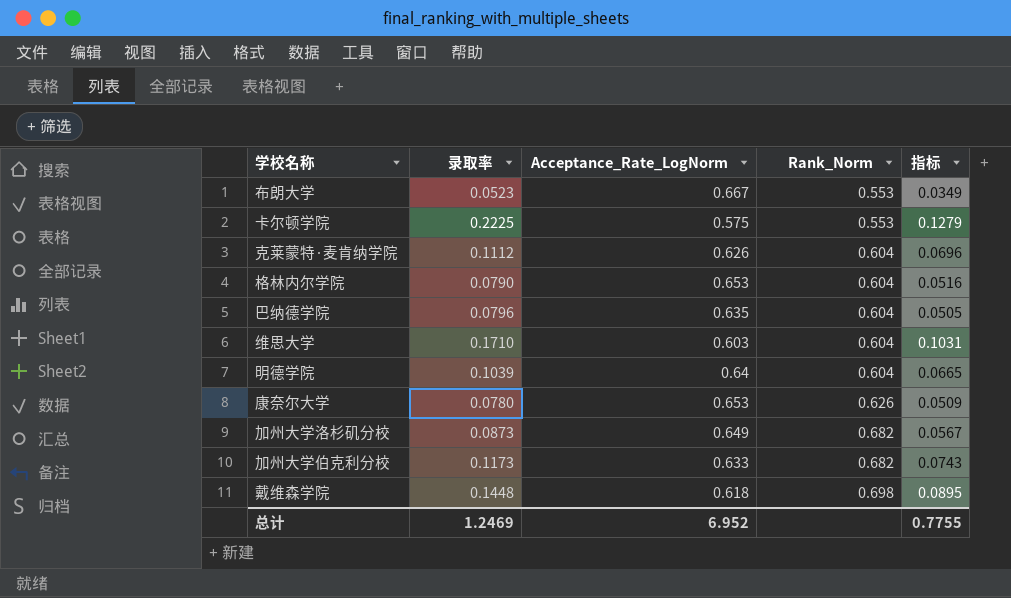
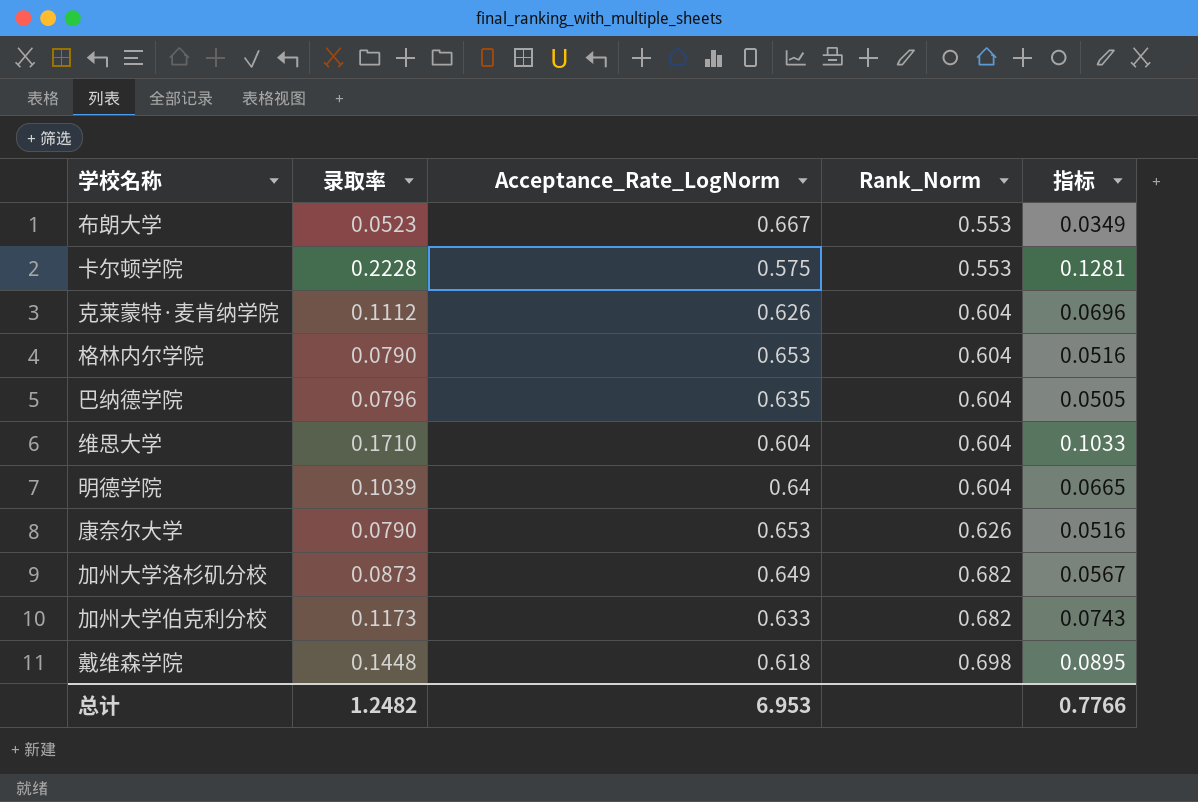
卡尔顿学院 | 录取率: 0.2225 -> 0.2228
卡尔顿学院 | 指标: 0.1279 -> 0.1281
维思大学 | Acceptance_Rate_LogNorm: 0.603 -> 0.604
维思大学 | 指标: 0.1031 -> 0.1033
康奈尔大学 | 录取率: 0.0780 -> 0.0790
康奈尔大学 | 指标: 0.0509 -> 0.0516
总计 | 录取率: 1.2469 -> 1.2482
总计 | Acceptance_Rate_LogNorm: 6.952 -> 6.953
总计 | 指标: 0.7755 -> 0.7766

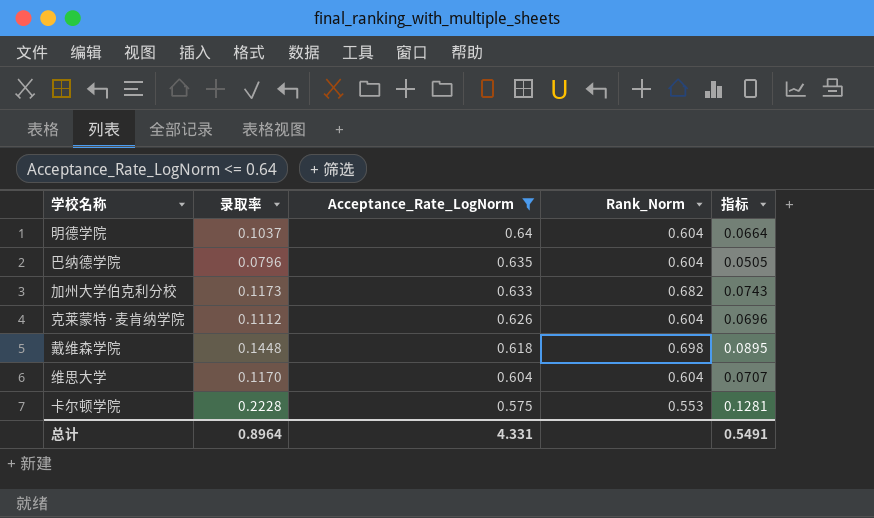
filter: none -> Acceptance_Rate_LogNorm <= 0.64
row order: Rank_Norm ascending -> Acceptance_Rate_LogNorm descending
明德学院 | 录取率: 0.1039 -> 0.1037
明德学院 | 指标: 0.0665 -> 0.0664
维思大学 | 录取率: 0.1710 -> 0.1170
维思大学 | 指标: 0.1033 -> 0.0707
总计 | 录取率: 1.2482 -> 0.8964
总计 | Acceptance_Rate_LogNorm: 6.953 -> 4.331
总计 | 指标: 0.7766 -> 0.5491

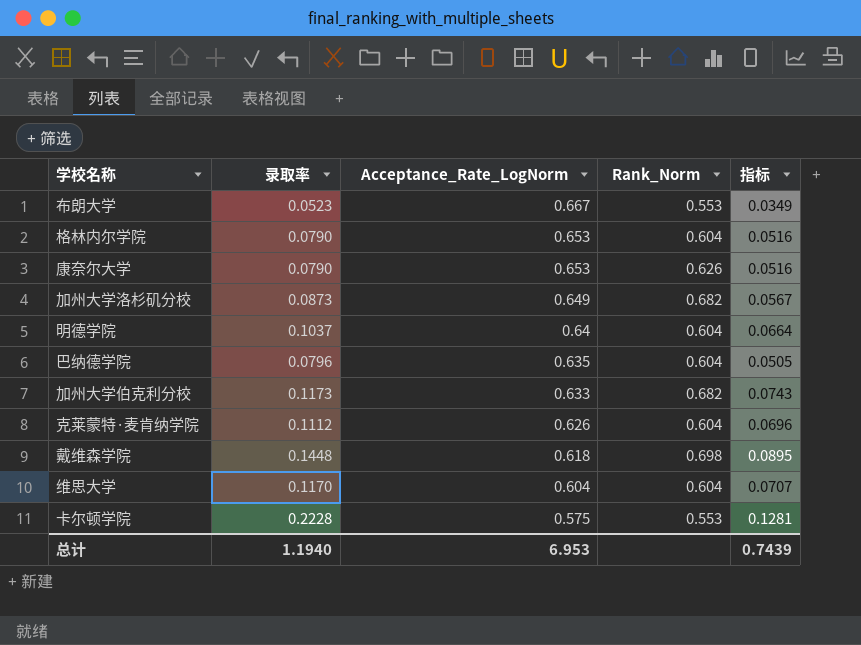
filter: Acceptance_Rate_LogNorm <= 0.64 -> none
总计 | 录取率: 0.8964 -> 1.1940
总计 | Acceptance_Rate_LogNorm: 4.331 -> 6.953
总计 | 指标: 0.5491 -> 0.7439

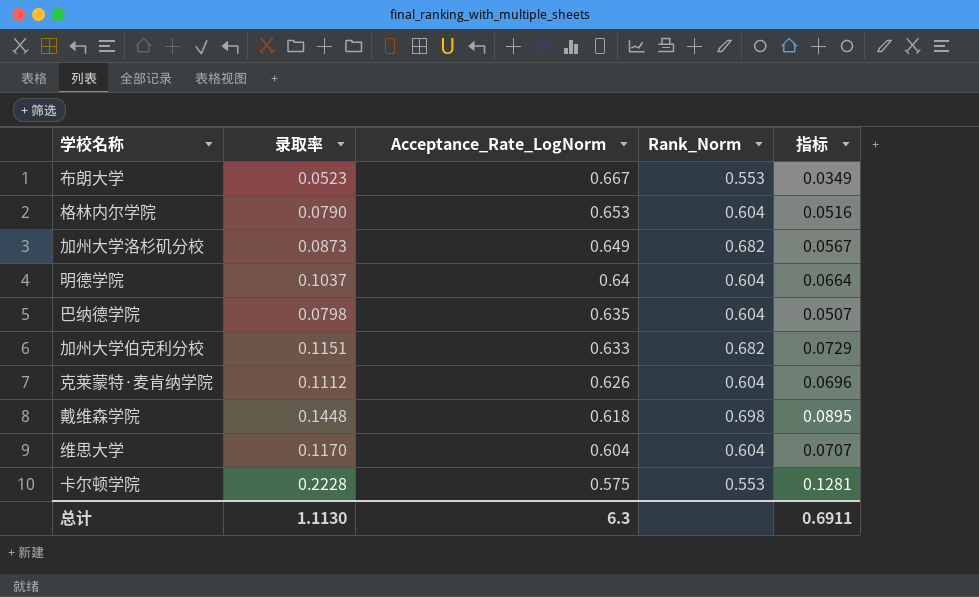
row 康奈尔大学: 0.0790 | 0.653 | 0.626 | 0.0516 -> none
巴纳德学院 | 录取率: 0.0796 -> 0.0798
巴纳德学院 | 指标: 0.0505 -> 0.0507
加州大学伯克利分校 | 录取率: 0.1173 -> 0.1151
加州大学伯克利分校 | 指标: 0.0743 -> 0.0729
总计 | 录取率: 1.1940 -> 1.1130
总计 | Acceptance_Rate_LogNorm: 6.953 -> 6.3
总计 | 指标: 0.7439 -> 0.6911

